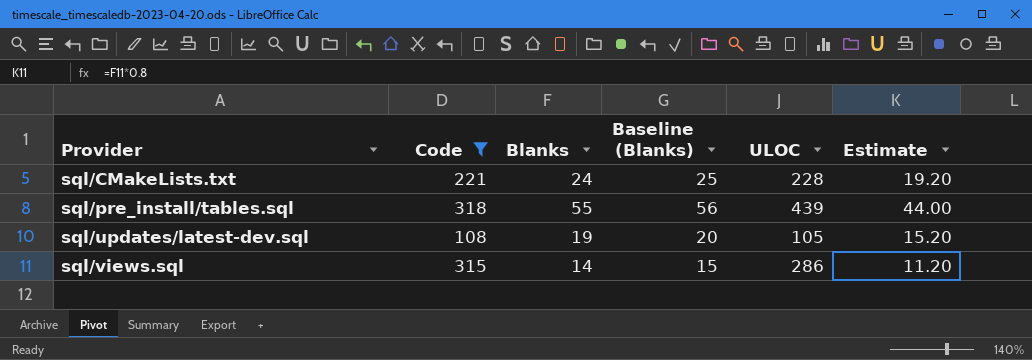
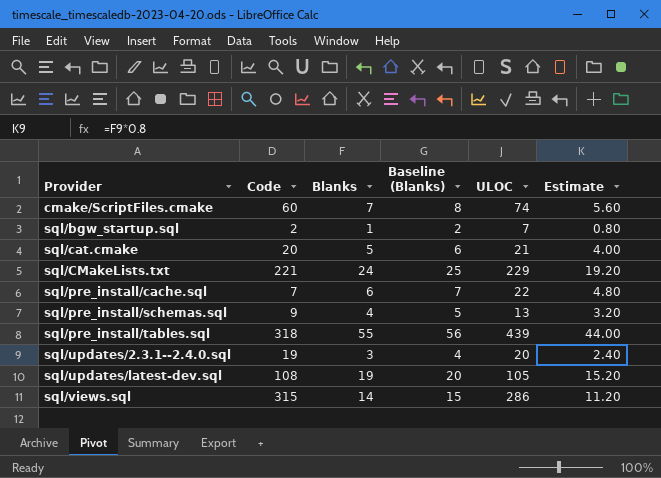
filter: Code >= 108 -> none
sql/CMakeLists.txt | ULOC: 228 -> 229

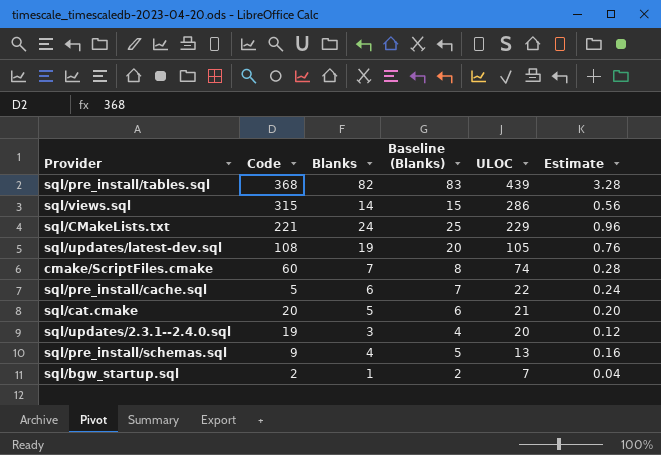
row order: Provider ascending -> ULOC descending
column Estimate | formula: [Blanks] * 0.8 -> [Blanks] * 0.04
sql/pre_install/tables.sql | Code: 318 -> 368
sql/pre_install/tables.sql | Blanks: 55 -> 82
sql/pre_install/tables.sql | Baseline (Blanks): 56 -> 83
sql/pre_install/cache.sql | Code: 7 -> 5

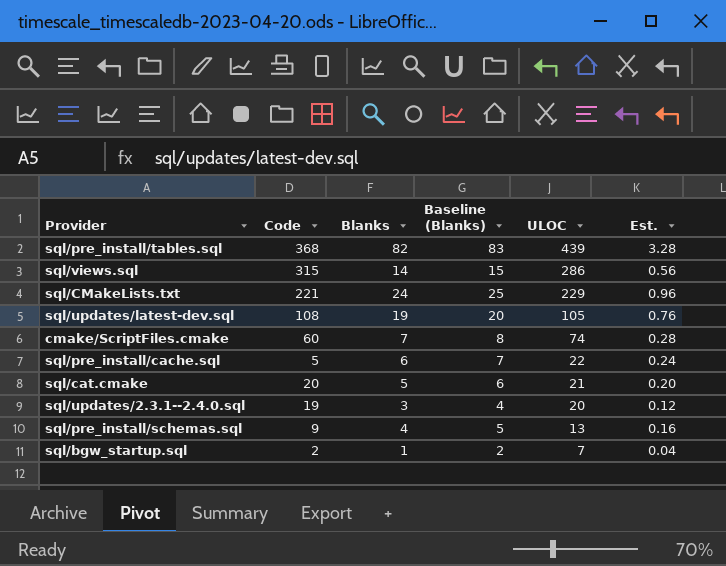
column name: Estimate -> Est.

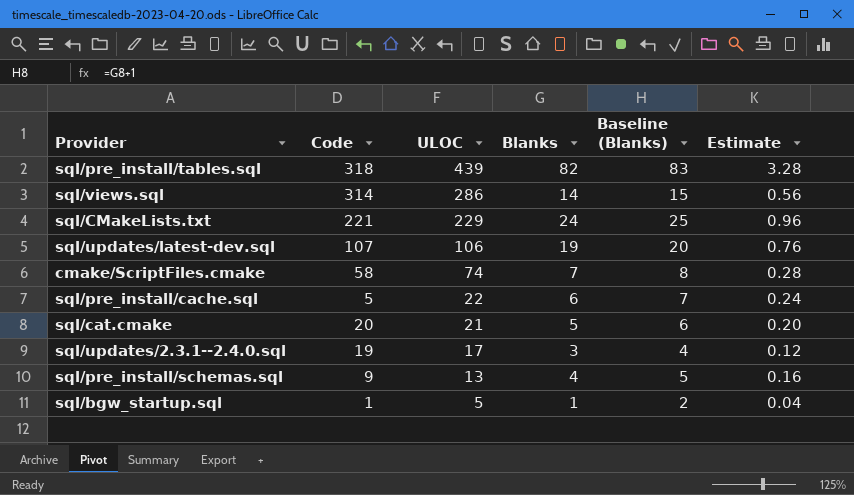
column ULOC | position: 5 -> 3
column name: Est. -> Estimate
sql/pre_install/tables.sql | Code: 368 -> 318
sql/views.sql | Code: 315 -> 314
sql/updates/latest-dev.sql | Code: 108 -> 107
sql/updates/latest-dev.sql | ULOC: 105 -> 106
cmake/ScriptFiles.cmake | Code: 60 -> 58
sql/updates/2.3.1--2.4.0.sql | ULOC: 20 -> 17
sql/bgw_startup.sql | Code: 2 -> 1
sql/bgw_startup.sql | ULOC: 7 -> 5

